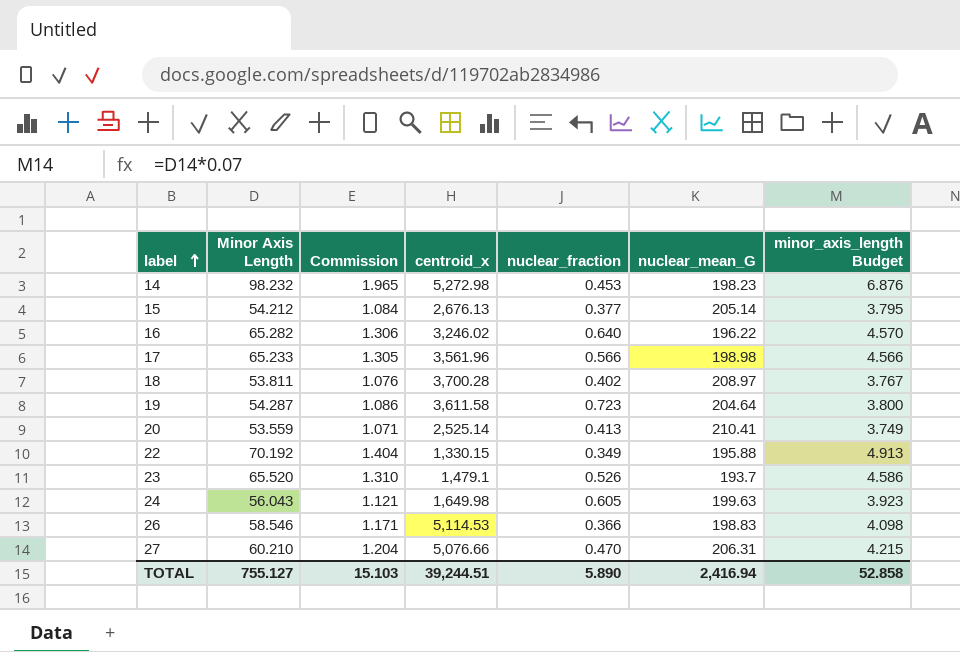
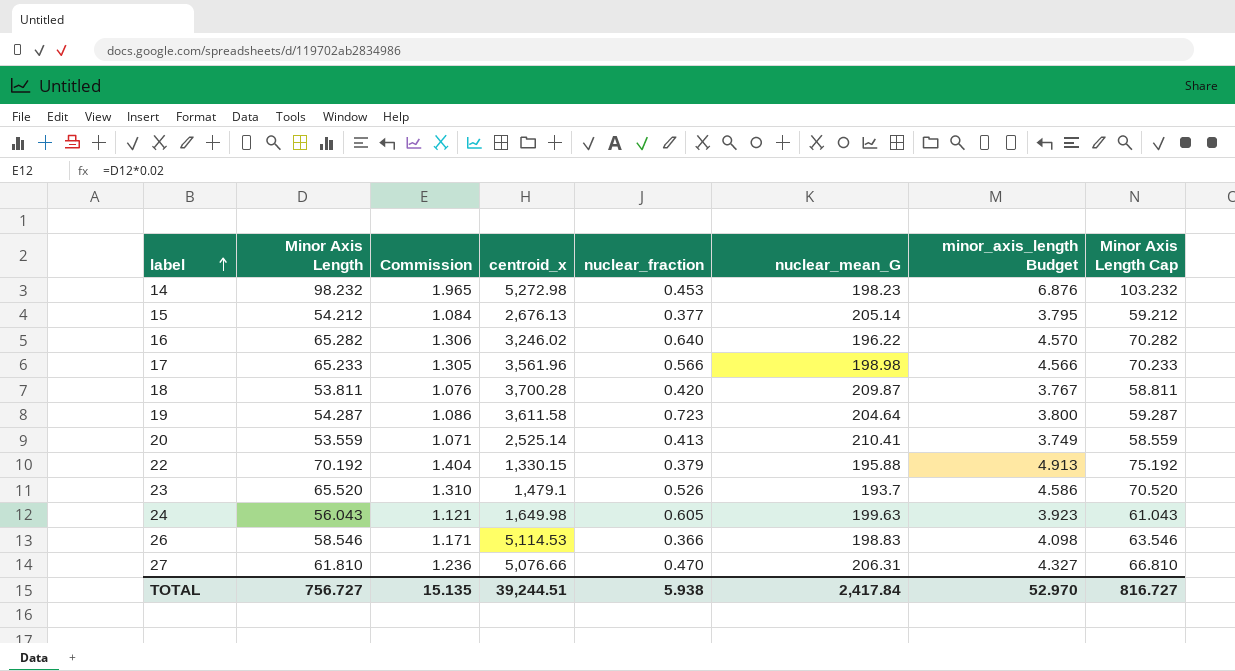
column Minor Axis Length Cap | formula: none -> [Minor Axis Length] + 5
18 | nuclear_fraction: 0.402 -> 0.420
18 | nuclear_mean_G: 208.97 -> 209.87
22 | nuclear_fraction: 0.349 -> 0.379
27 | Minor Axis Length: 60.210 -> 61.810
27 | Commission: 1.204 -> 1.236
27 | minor_axis_length Budget: 4.215 -> 4.327
TOTAL | Minor Axis Length: 755.127 -> 756.727
TOTAL | Commission: 15.103 -> 15.135
TOTAL | nuclear_fraction: 5.890 -> 5.938
TOTAL | nuclear_mean_G: 2,416.94 -> 2,417.84
TOTAL | minor_axis_length Budget: 52.858 -> 52.970

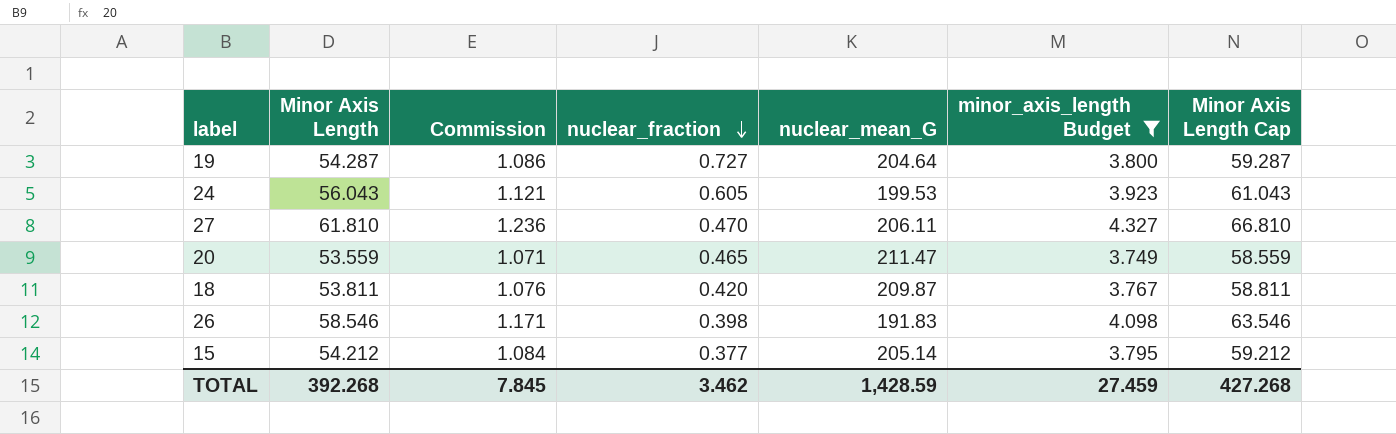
filter: none -> minor_axis_length Budget <= 4.327
row order: label ascending -> nuclear_fraction descending
column centroid_x | position: 4 -> none
19 | nuclear_fraction: 0.723 -> 0.727
24 | nuclear_mean_G: 199.63 -> 199.53
27 | nuclear_mean_G: 206.31 -> 206.11
20 | nuclear_fraction: 0.413 -> 0.465
20 | nuclear_mean_G: 210.41 -> 211.47
26 | nuclear_fraction: 0.366 -> 0.398
26 | nuclear_mean_G: 198.83 -> 191.83
TOTAL | Minor Axis Length: 756.727 -> 392.268
TOTAL | Commission: 15.135 -> 7.845
TOTAL | nuclear_fraction: 5.938 -> 3.462
TOTAL | nuclear_mean_G: 2,417.84 -> 1,428.59
TOTAL | minor_axis_length Budget: 52.970 -> 27.459
TOTAL | Minor Axis Length Cap: 816.727 -> 427.268

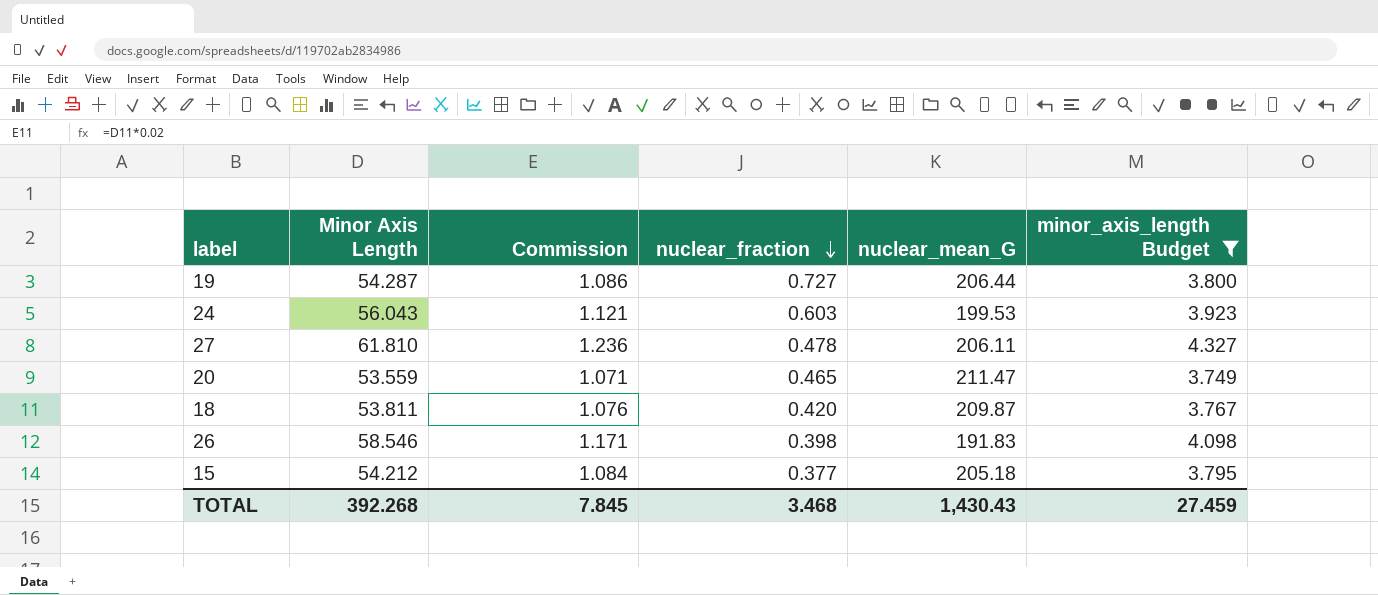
column Minor Axis Length Cap | formula: [Minor Axis Length] + 5 -> none
19 | nuclear_mean_G: 204.64 -> 206.44
24 | nuclear_fraction: 0.605 -> 0.603
27 | nuclear_fraction: 0.470 -> 0.478
15 | nuclear_mean_G: 205.14 -> 205.18
TOTAL | nuclear_fraction: 3.462 -> 3.468
TOTAL | nuclear_mean_G: 1,428.59 -> 1,430.43

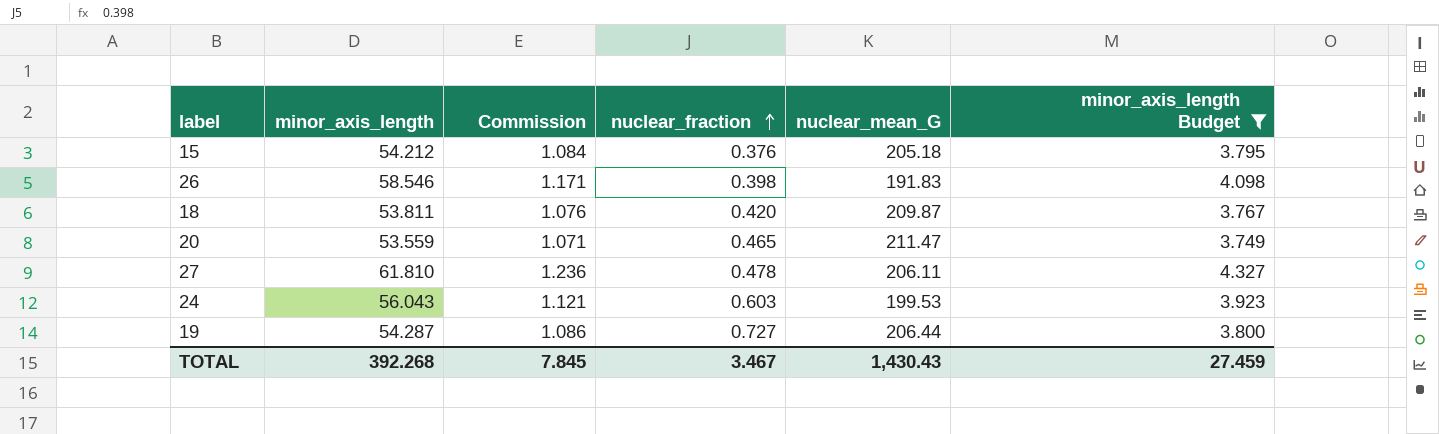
row order: nuclear_fraction descending -> nuclear_fraction ascending
column name: Minor Axis Length -> minor_axis_length
15 | nuclear_fraction: 0.377 -> 0.376
TOTAL | nuclear_fraction: 3.468 -> 3.467

